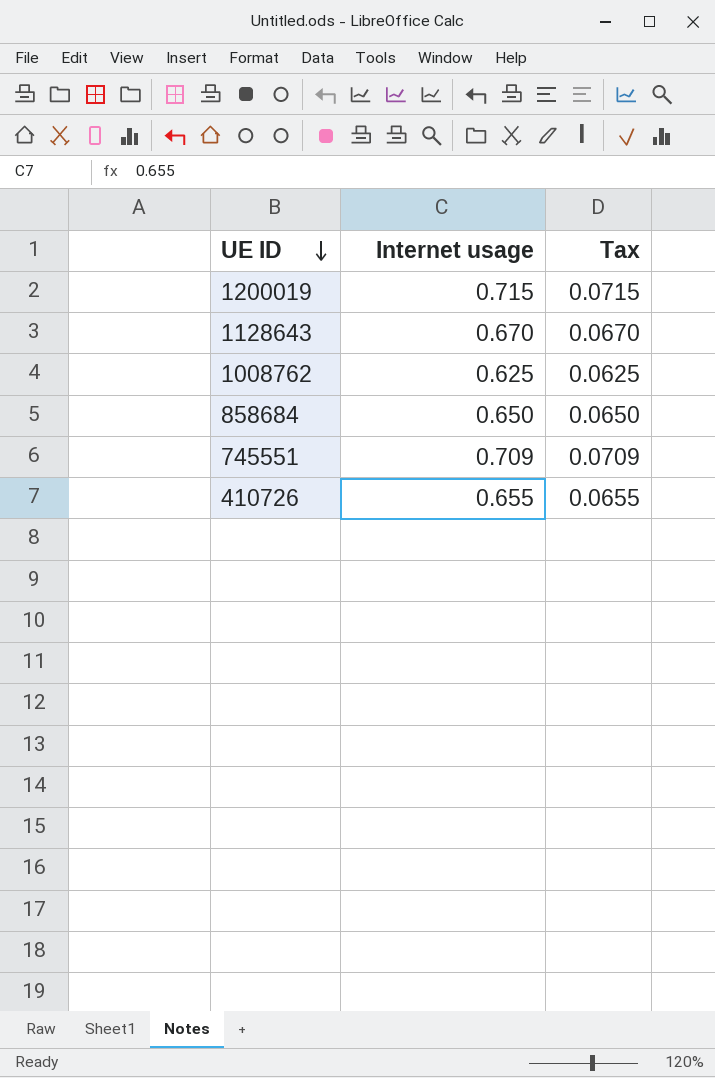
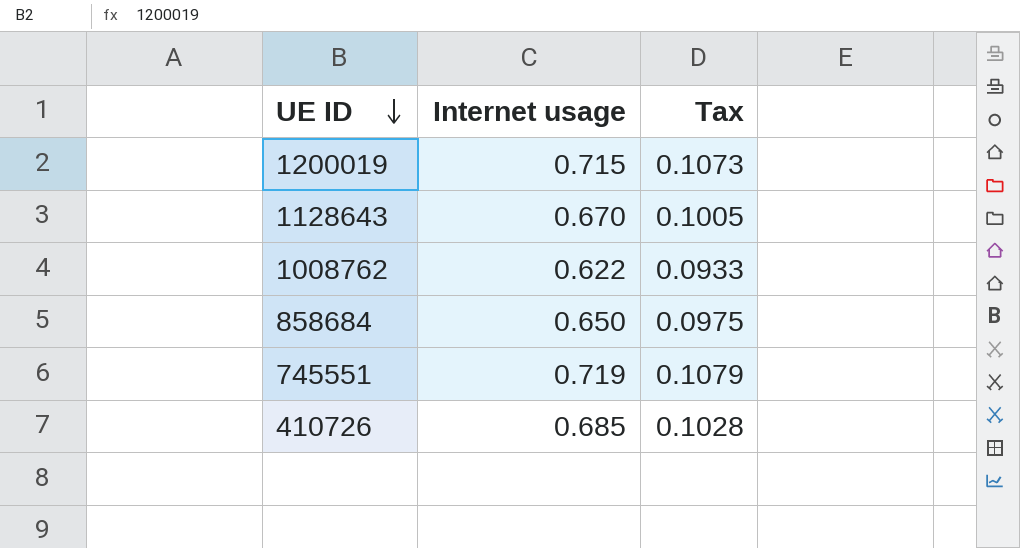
column Tax | formula: [Internet usage] * 0.1 -> [Internet usage] * 0.15
1008762 | Internet usage: 0.625 -> 0.622
745551 | Internet usage: 0.709 -> 0.719
410726 | Internet usage: 0.655 -> 0.685

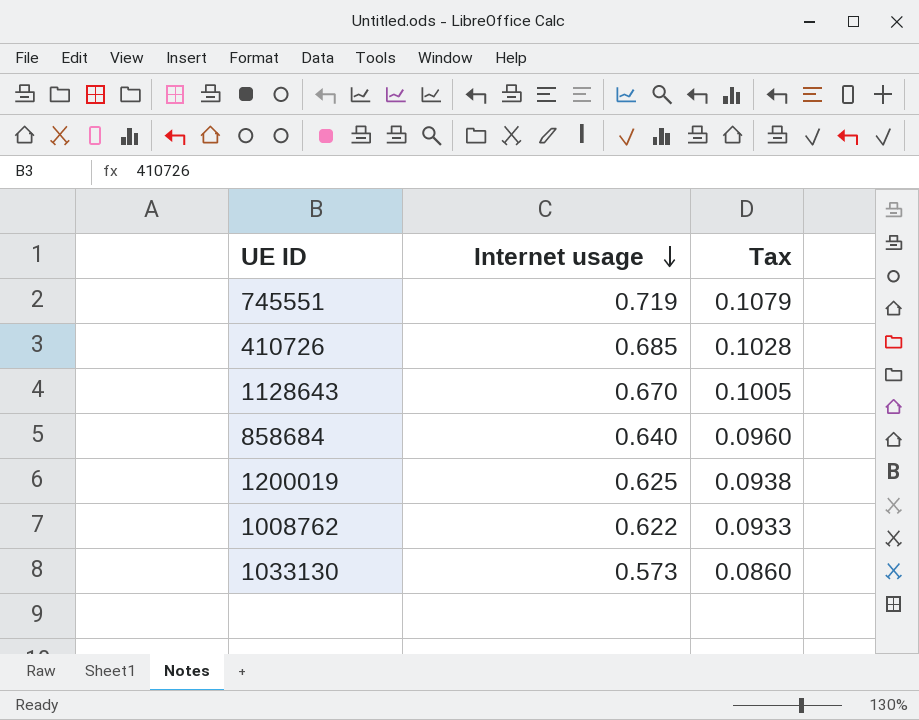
row order: UE ID descending -> Internet usage descending
858684 | Internet usage: 0.650 -> 0.640
858684 | Tax: 0.0975 -> 0.0960
1200019 | Internet usage: 0.715 -> 0.625
1200019 | Tax: 0.1073 -> 0.0938
row 1033130: none -> 0.573 | 0.0860

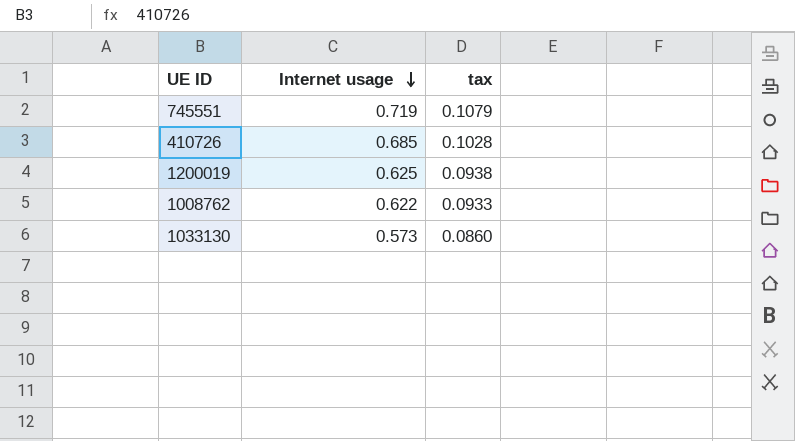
column name: Tax -> tax
row 1128643: 0.670 | 0.1005 -> none
row 858684: 0.640 | 0.0960 -> none

